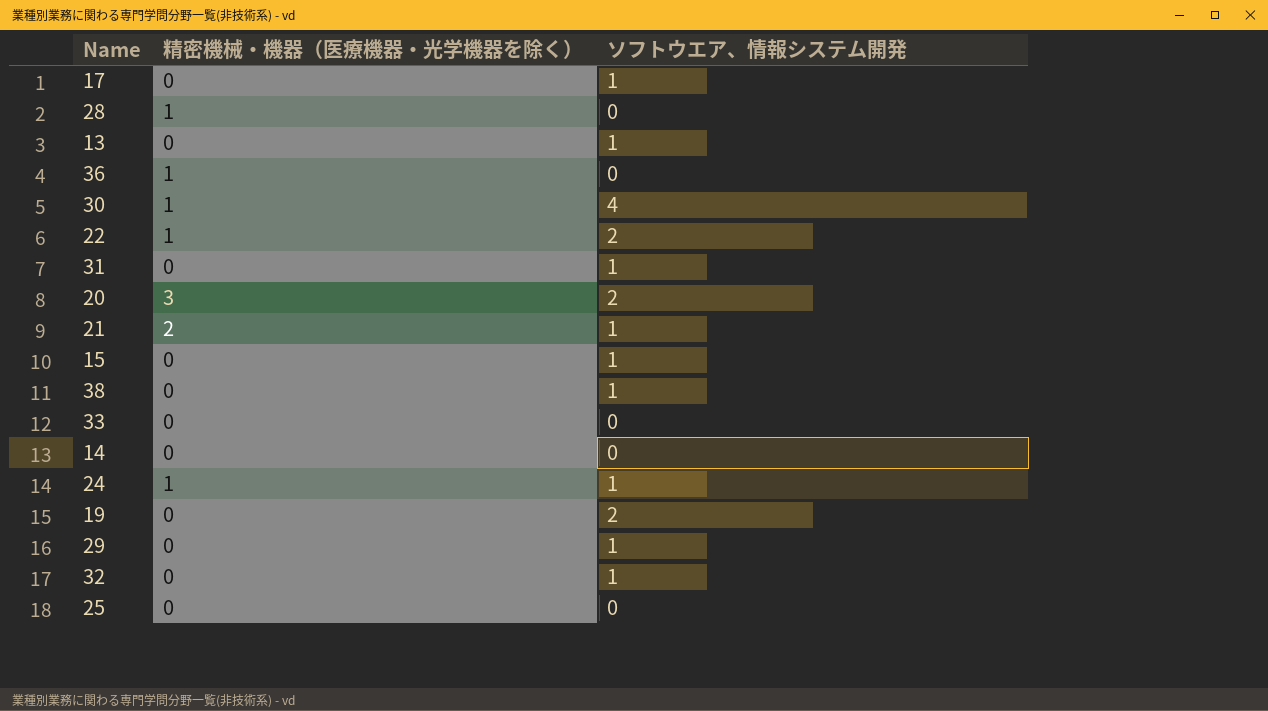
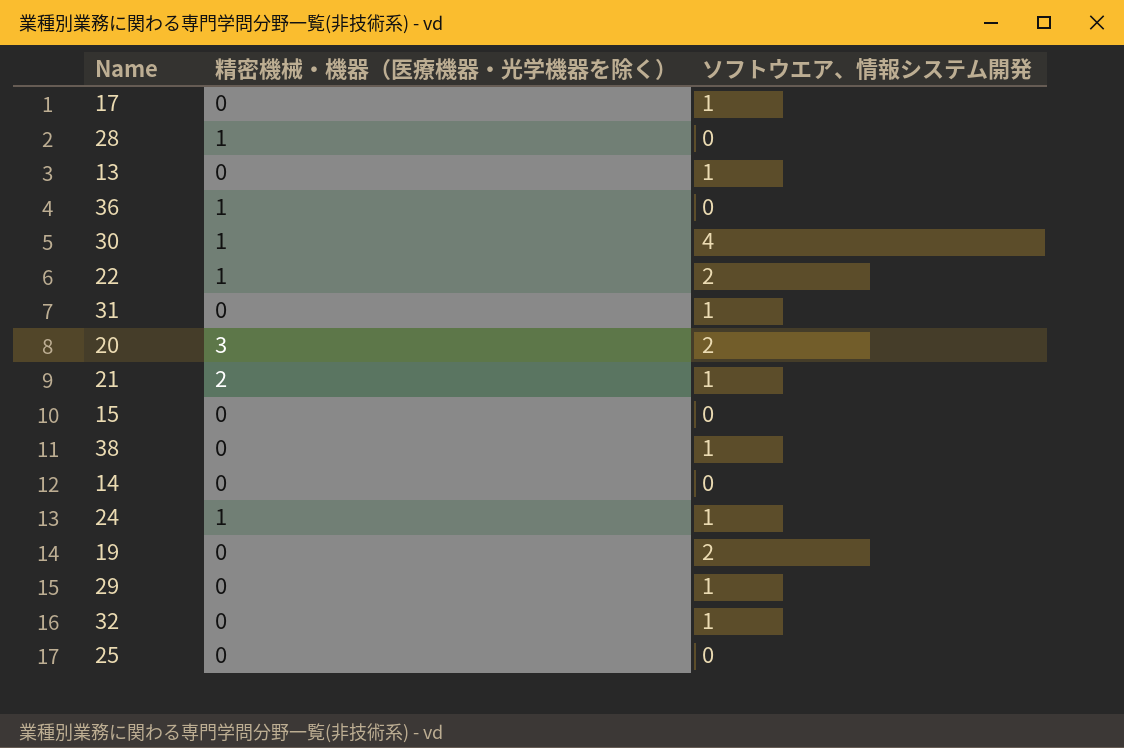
row 33: 0 | 0 -> none
15 | ソフトウエア、情報システム開発: 1 -> 0

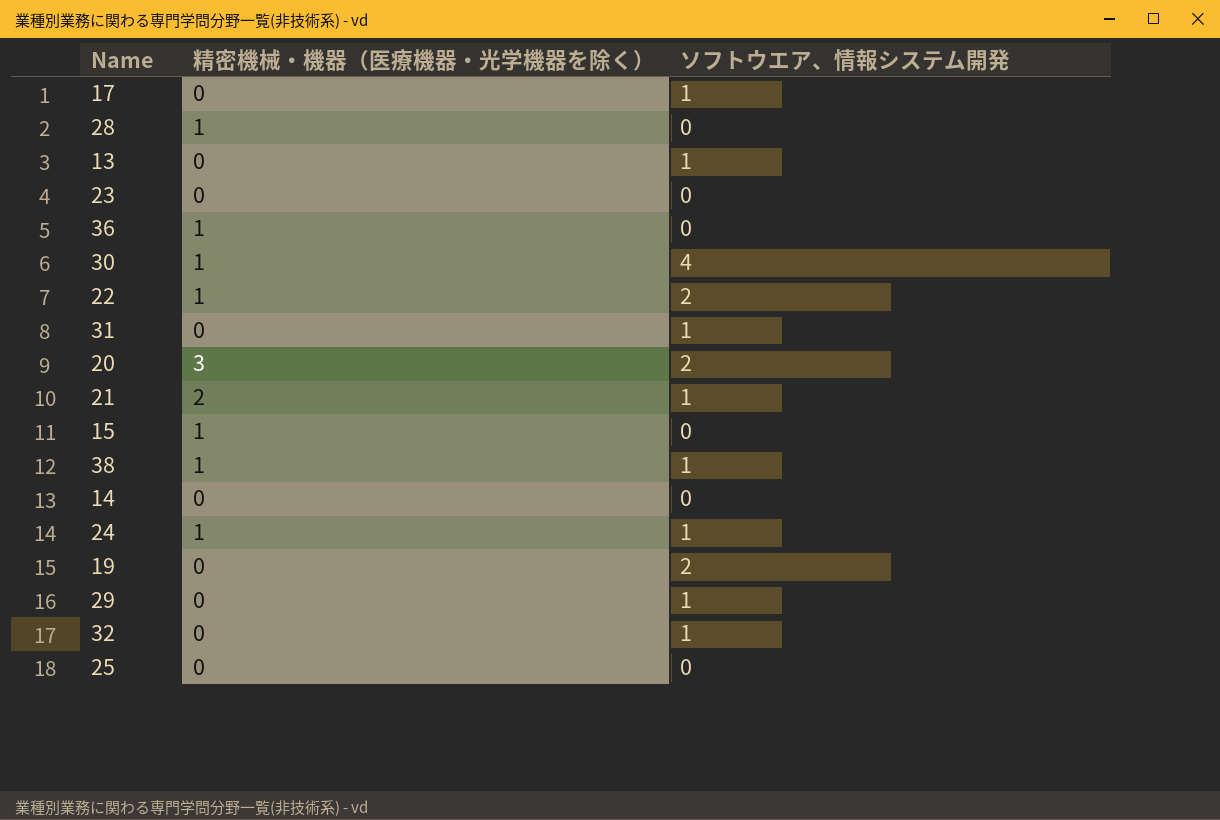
row 23: none -> 0 | 0
15 | 精密機械・機器（医療機器・光学機器を除く）: 0 -> 1
38 | 精密機械・機器（医療機器・光学機器を除く）: 0 -> 1

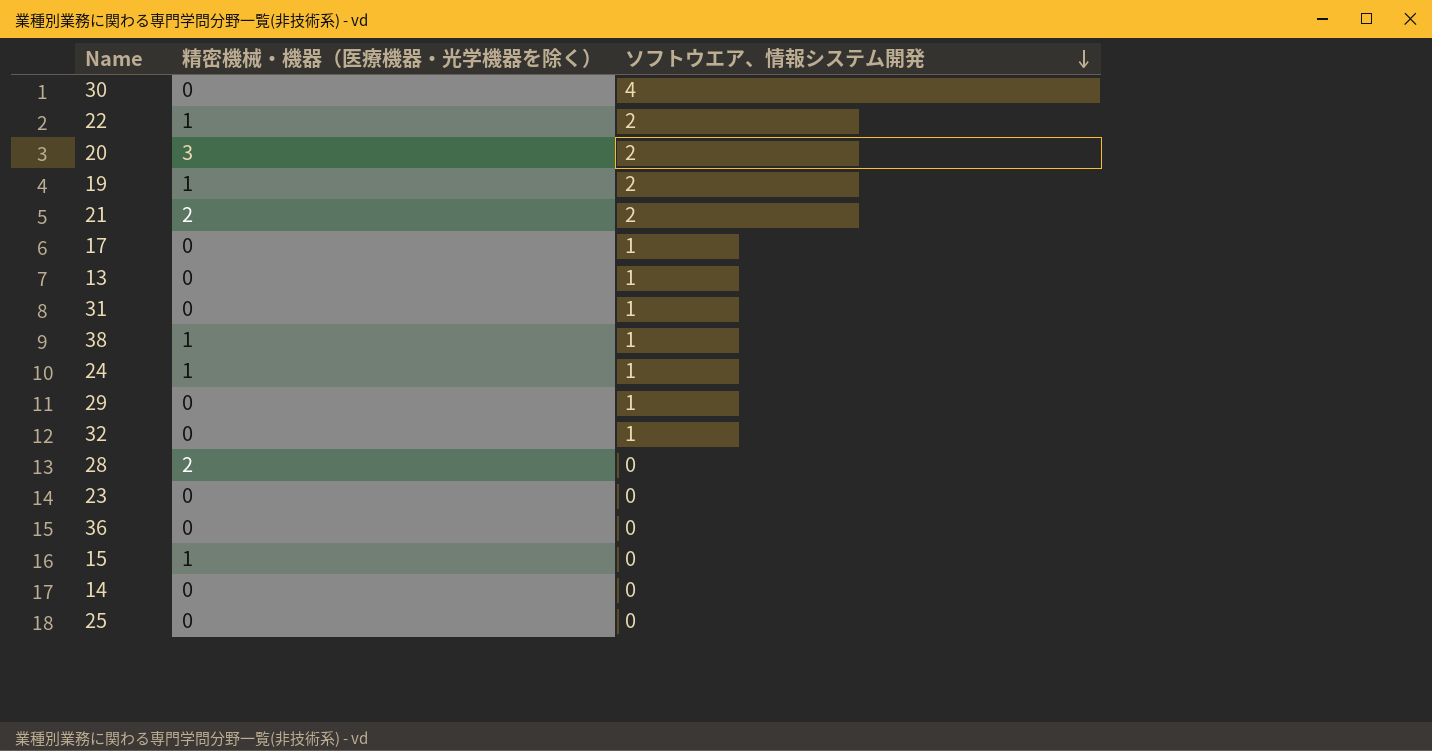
row order: none -> ソフトウエア、情報システム開発 descending
30 | 精密機械・機器（医療機器・光学機器を除く）: 1 -> 0
19 | 精密機械・機器（医療機器・光学機器を除く）: 0 -> 1
21 | ソフトウエア、情報システム開発: 1 -> 2
28 | 精密機械・機器（医療機器・光学機器を除く）: 1 -> 2
36 | 精密機械・機器（医療機器・光学機器を除く）: 1 -> 0

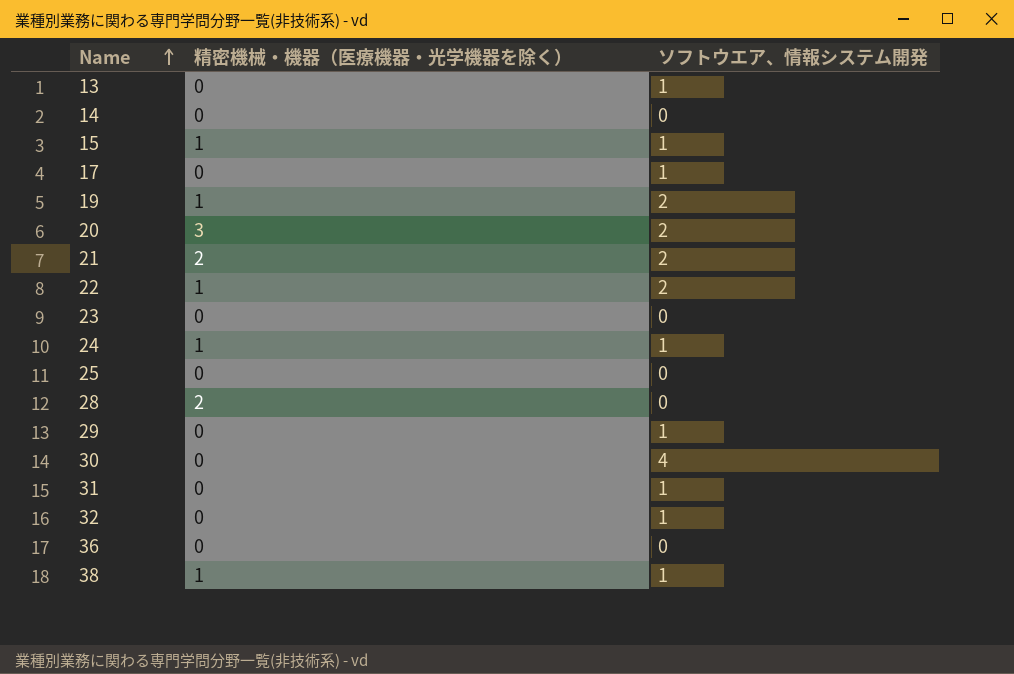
row order: ソフトウエア、情報システム開発 descending -> Name ascending
15 | ソフトウエア、情報システム開発: 0 -> 1

